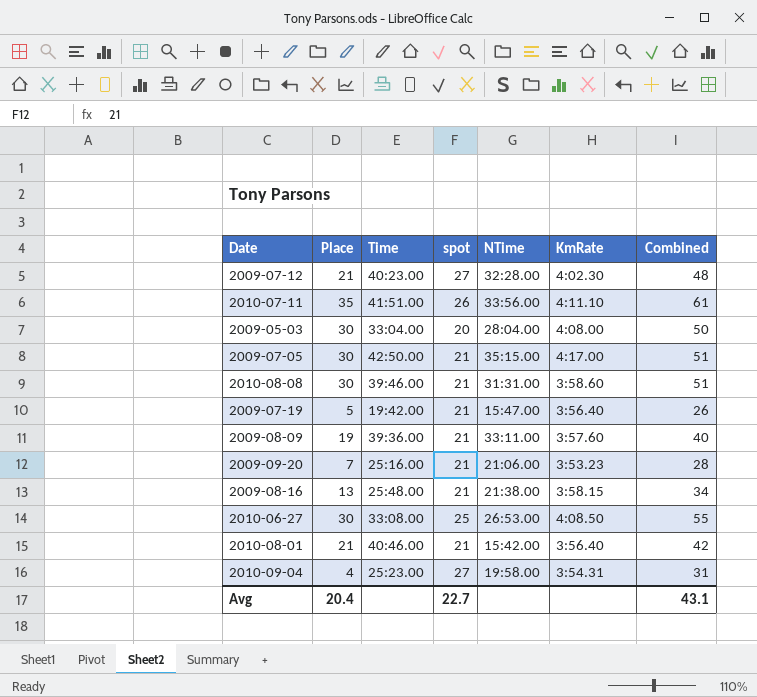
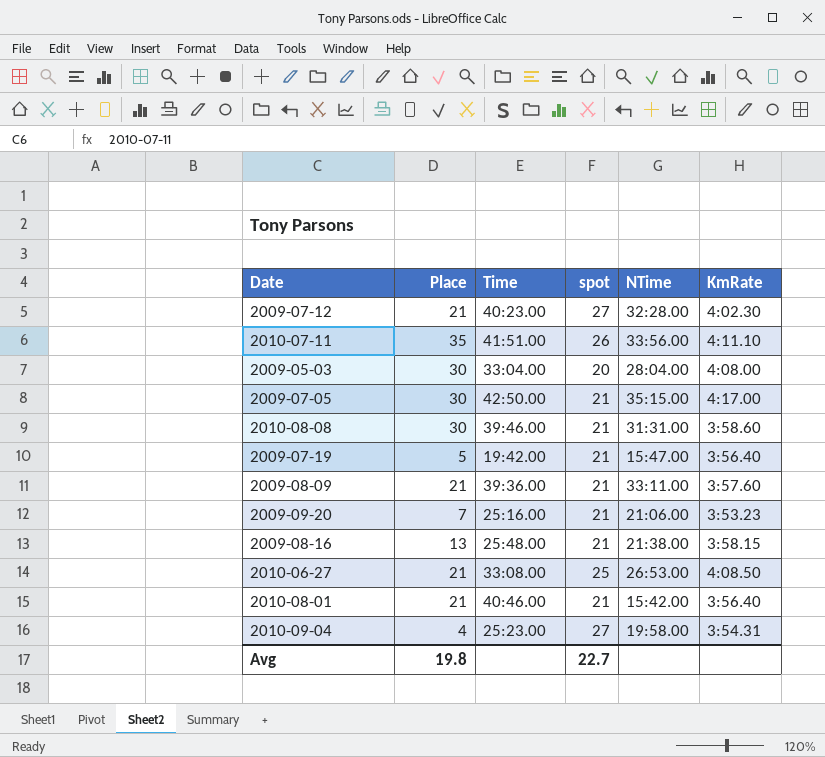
column Combined | formula: [Place] + [spot] -> none
2009-08-09 | Place: 19 -> 21
2010-06-27 | Place: 30 -> 21
Avg | Place: 20.4 -> 19.8

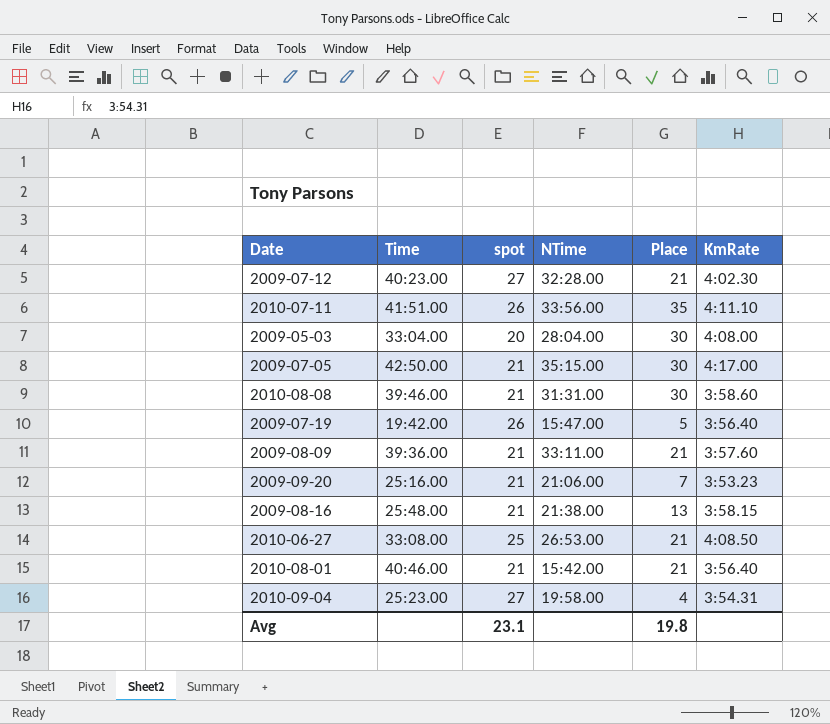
column Place | position: 2 -> 5
2009-07-19 | spot: 21 -> 26
Avg | spot: 22.7 -> 23.1

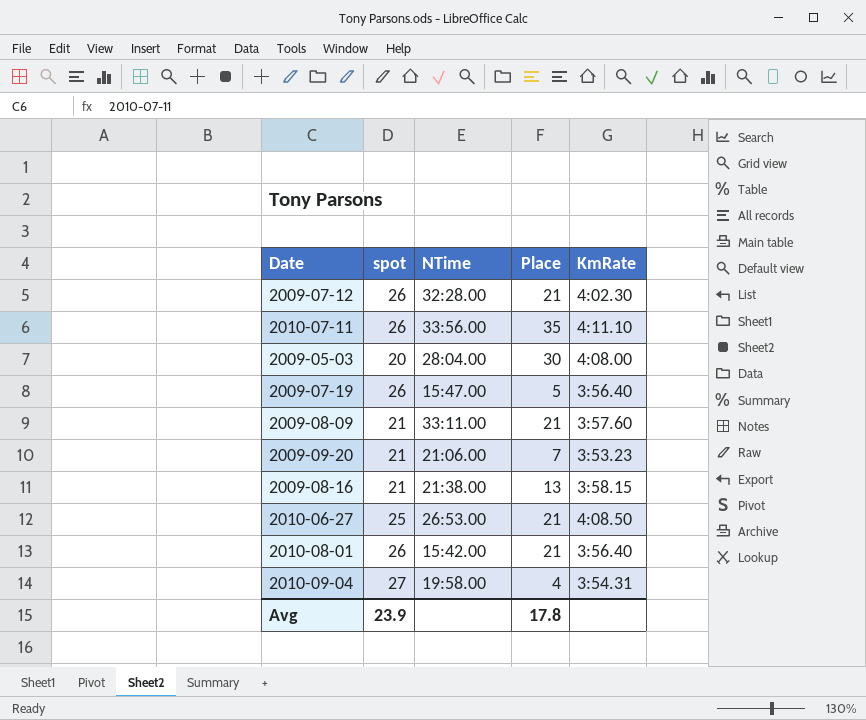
column Time | position: 2 -> none
row 2009-07-05: 42:50.00 | 21 | 35:15.00 | 30 | 4:17.00 -> none
row 2010-08-08: 39:46.00 | 21 | 31:31.00 | 30 | 3:58.60 -> none
2009-07-12 | spot: 27 -> 26
2010-08-01 | spot: 21 -> 26
Avg | spot: 23.1 -> 23.9
Avg | Place: 19.8 -> 17.8

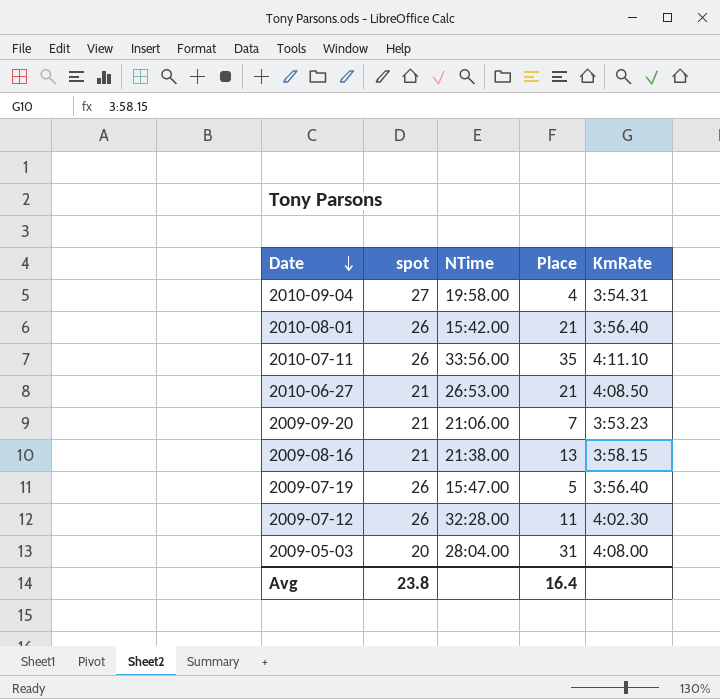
row order: none -> Date descending
row 2009-08-09: 21 | 33:11.00 | 21 | 3:57.60 -> none
2010-06-27 | spot: 25 -> 21
2009-07-12 | Place: 21 -> 11
2009-05-03 | Place: 30 -> 31
Avg | spot: 23.9 -> 23.8
Avg | Place: 17.8 -> 16.4

